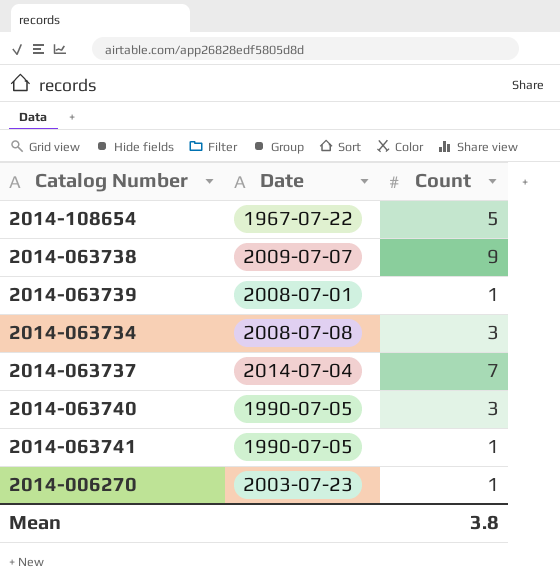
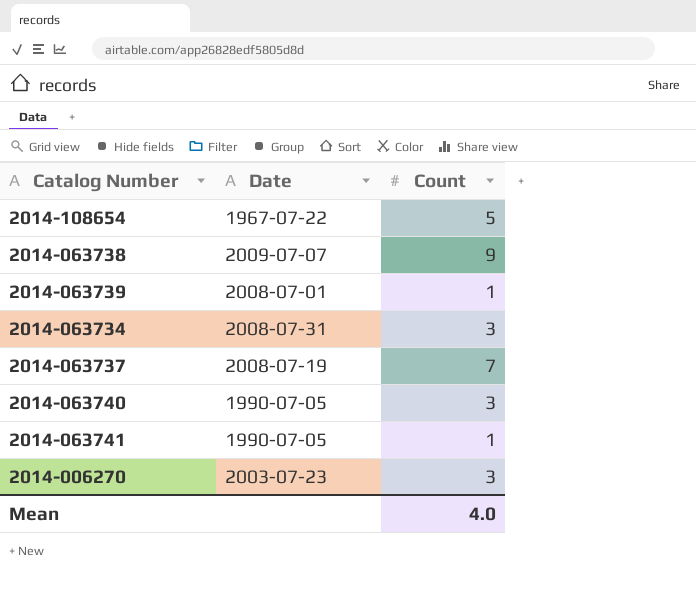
2014-063734 | Date: 2008-07-08 -> 2008-07-31
2014-063737 | Date: 2014-07-04 -> 2008-07-19
2014-006270 | Count: 1 -> 3
Mean | Count: 3.8 -> 4.0

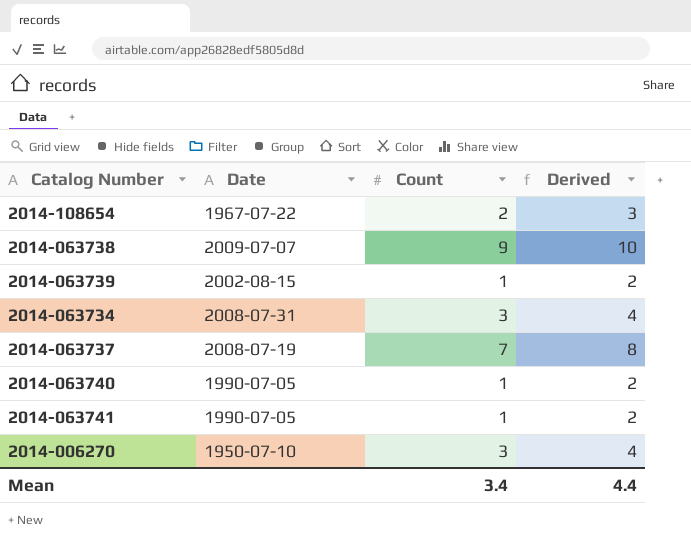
column Derived | formula: none -> [Count] + 1
2014-108654 | Count: 5 -> 2
2014-063739 | Date: 2008-07-01 -> 2002-08-15
2014-063740 | Count: 3 -> 1
2014-006270 | Date: 2003-07-23 -> 1950-07-10
Mean | Count: 4.0 -> 3.4

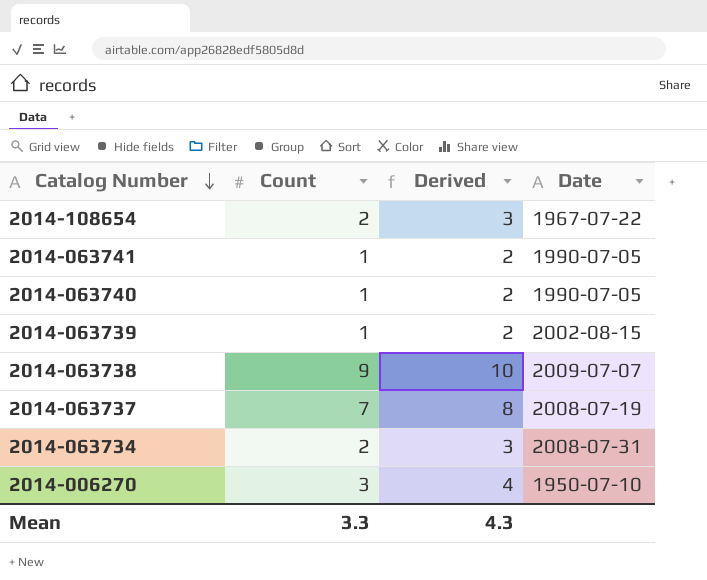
row order: none -> Catalog Number descending
column Date | position: 2 -> 4
2014-063734 | Count: 3 -> 2
2014-063734 | Derived: 4 -> 3
Mean | Count: 3.4 -> 3.3
Mean | Derived: 4.4 -> 4.3

